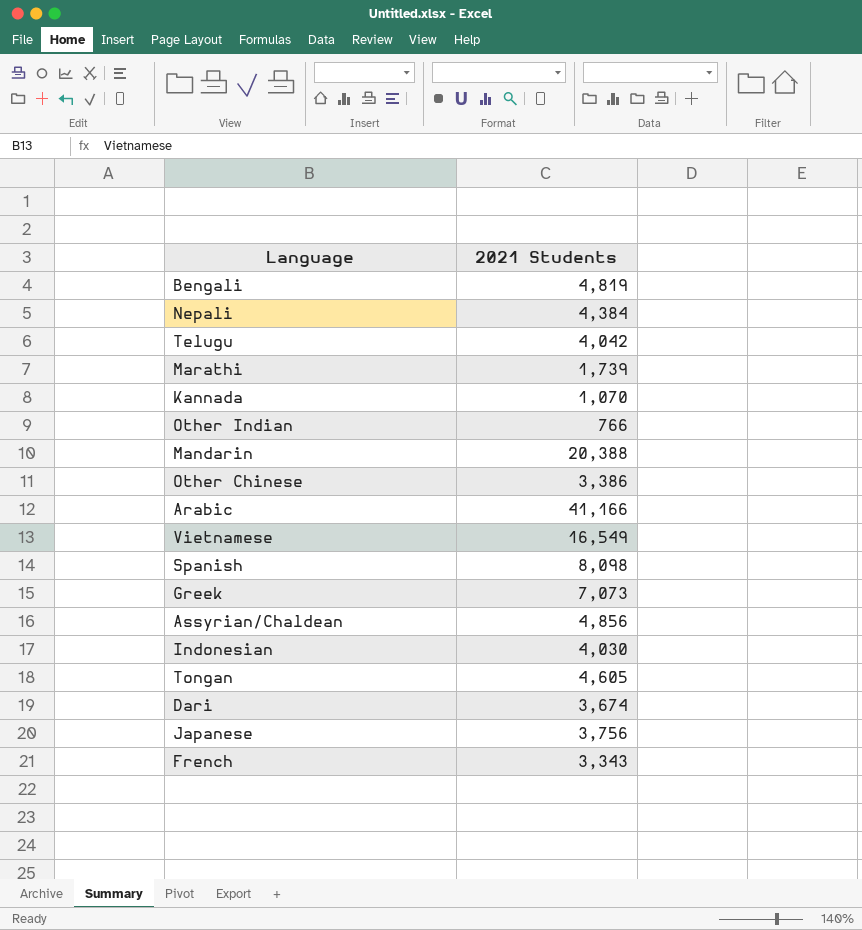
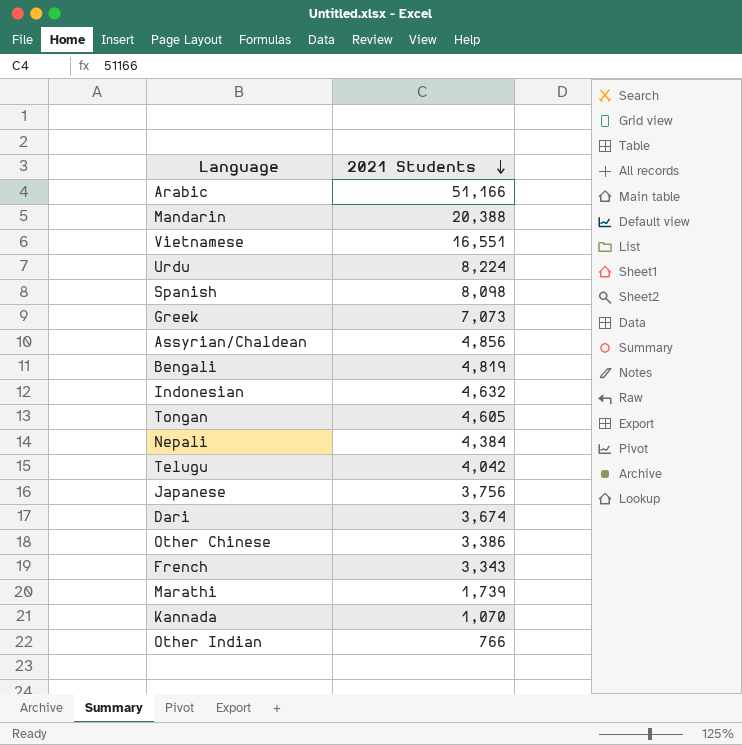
row order: none -> 2021 Students descending
Arabic | 2021 Students: 41,166 -> 51,166
Vietnamese | 2021 Students: 16,549 -> 16,551
row Urdu: none -> 8,224
Indonesian | 2021 Students: 4,030 -> 4,632

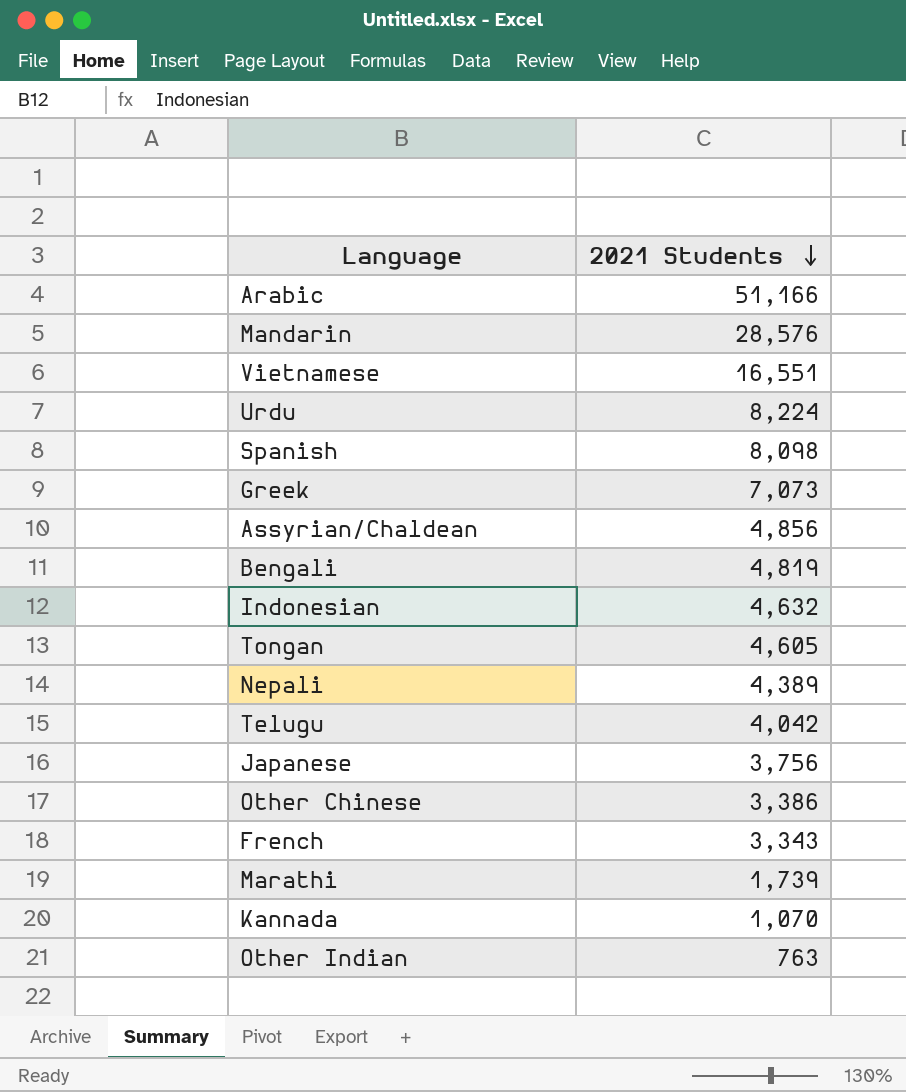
row Dari: 3,674 -> none
Mandarin | 2021 Students: 20,388 -> 28,576
Nepali | 2021 Students: 4,384 -> 4,389
Other Indian | 2021 Students: 766 -> 763

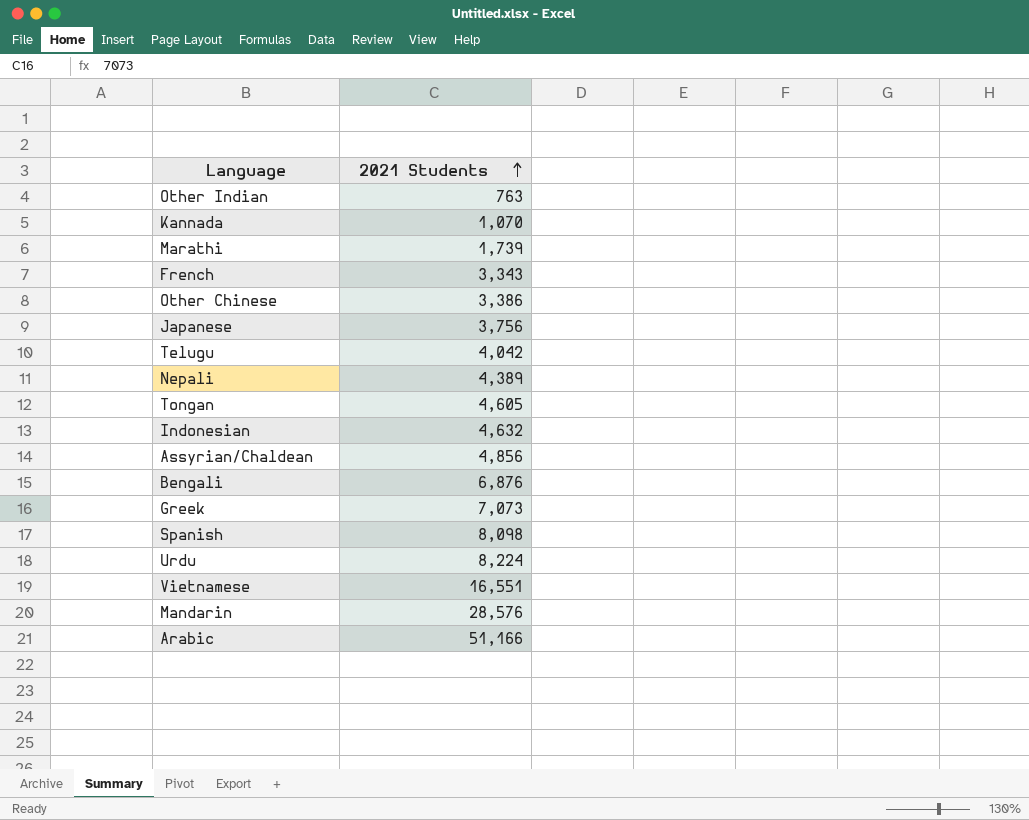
row order: 2021 Students descending -> 2021 Students ascending
Bengali | 2021 Students: 4,819 -> 6,876

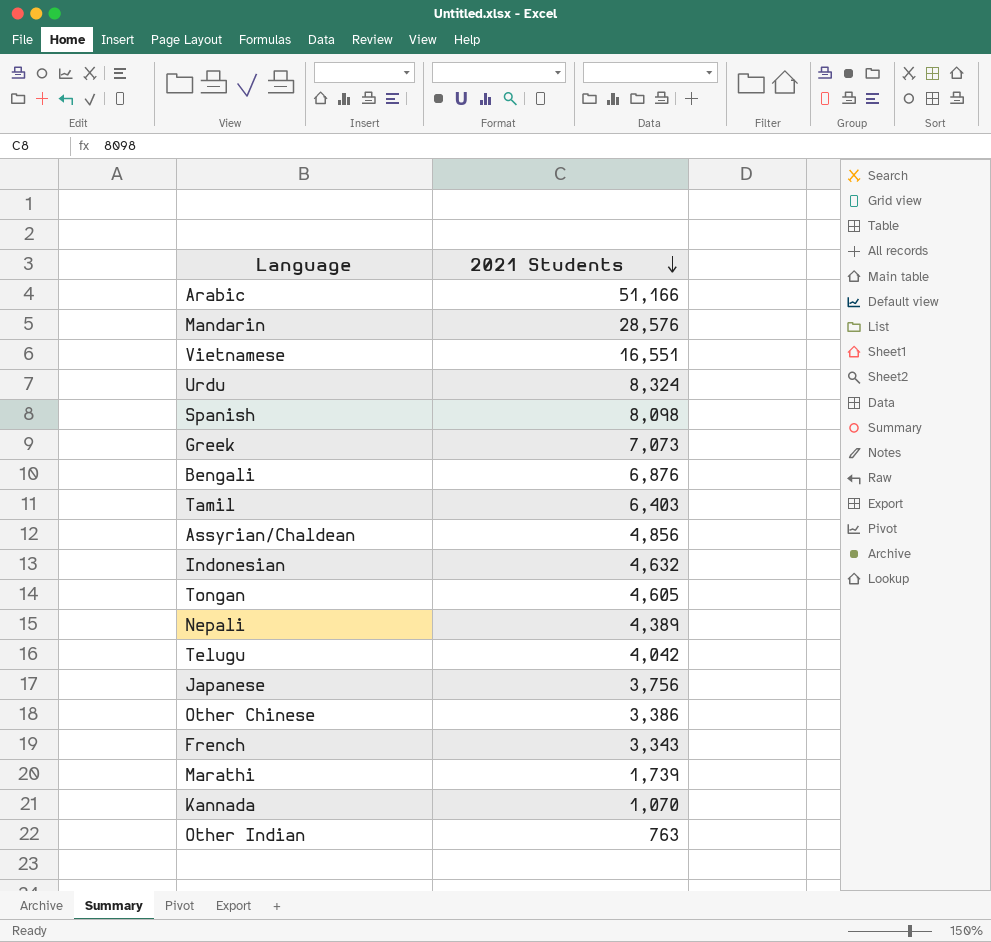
row order: 2021 Students ascending -> 2021 Students descending
Urdu | 2021 Students: 8,224 -> 8,324
row Tamil: none -> 6,403

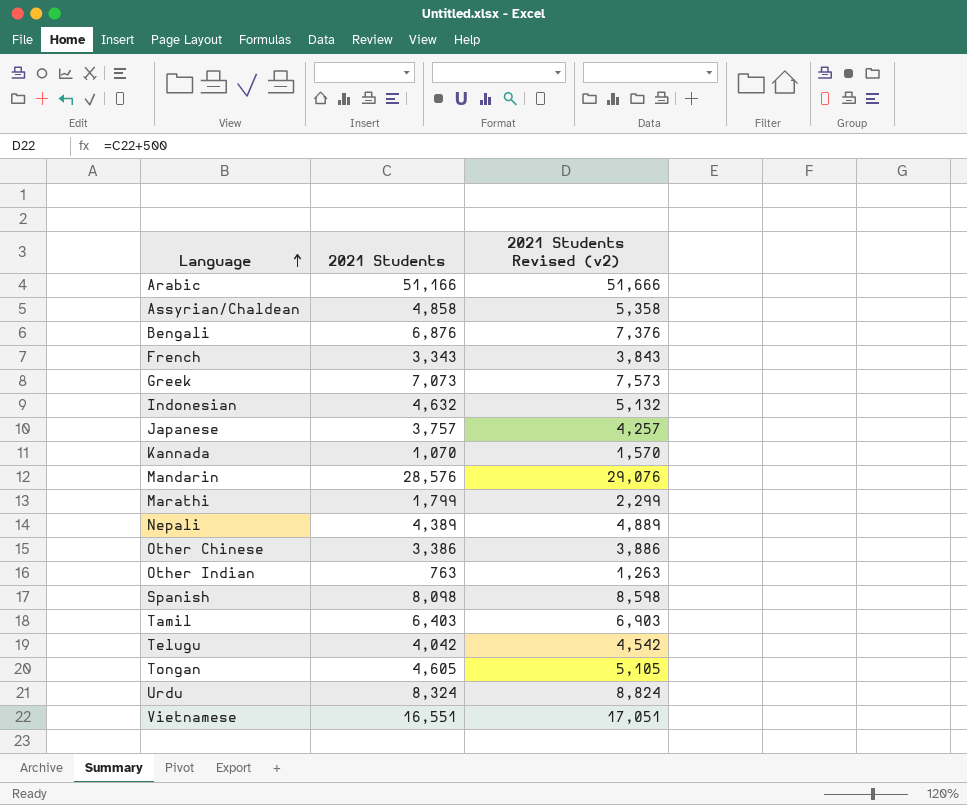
row order: 2021 Students descending -> Language ascending
column 2021 Students Revised (v2) | formula: none -> [2021 Students] + 500
Assyrian/Chaldean | 2021 Students: 4,856 -> 4,858
Japanese | 2021 Students: 3,756 -> 3,757
Marathi | 2021 Students: 1,739 -> 1,799

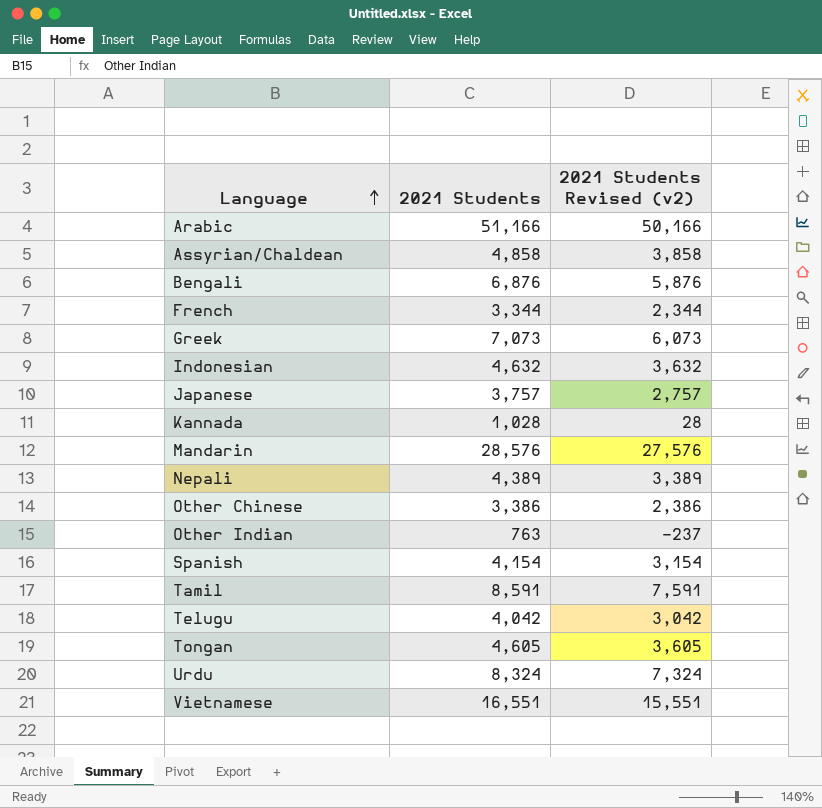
column 2021 Students Revised (v2) | formula: [2021 Students] + 500 -> [2021 Students] - 1000
row Marathi: 1,799 | 2,299 -> none
French | 2021 Students: 3,343 -> 3,344
Kannada | 2021 Students: 1,070 -> 1,028
Spanish | 2021 Students: 8,098 -> 4,154
Tamil | 2021 Students: 6,403 -> 8,591

